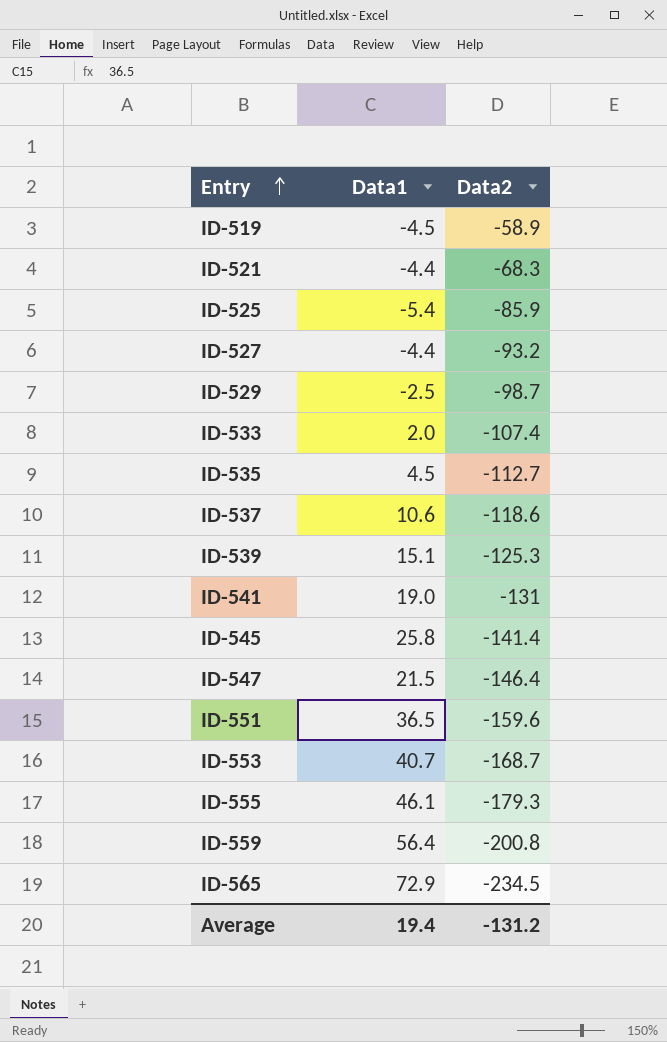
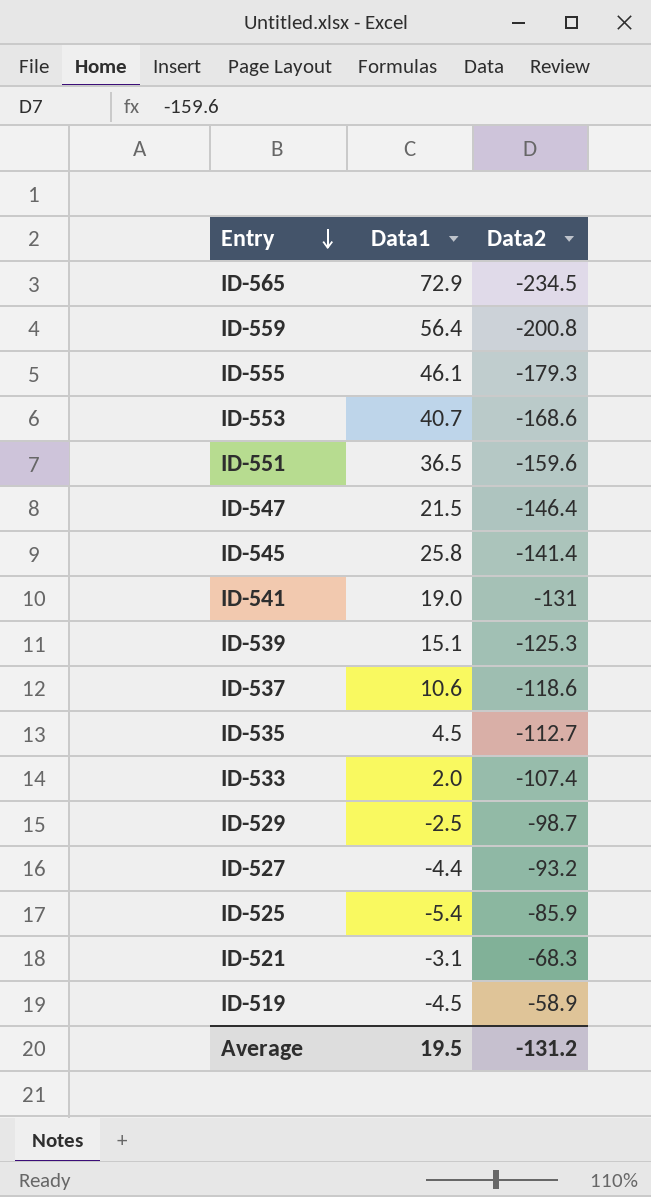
row order: Entry ascending -> Entry descending
ID-553 | Data2: -168.7 -> -168.6
ID-521 | Data1: -4.4 -> -3.1
Average | Data1: 19.4 -> 19.5

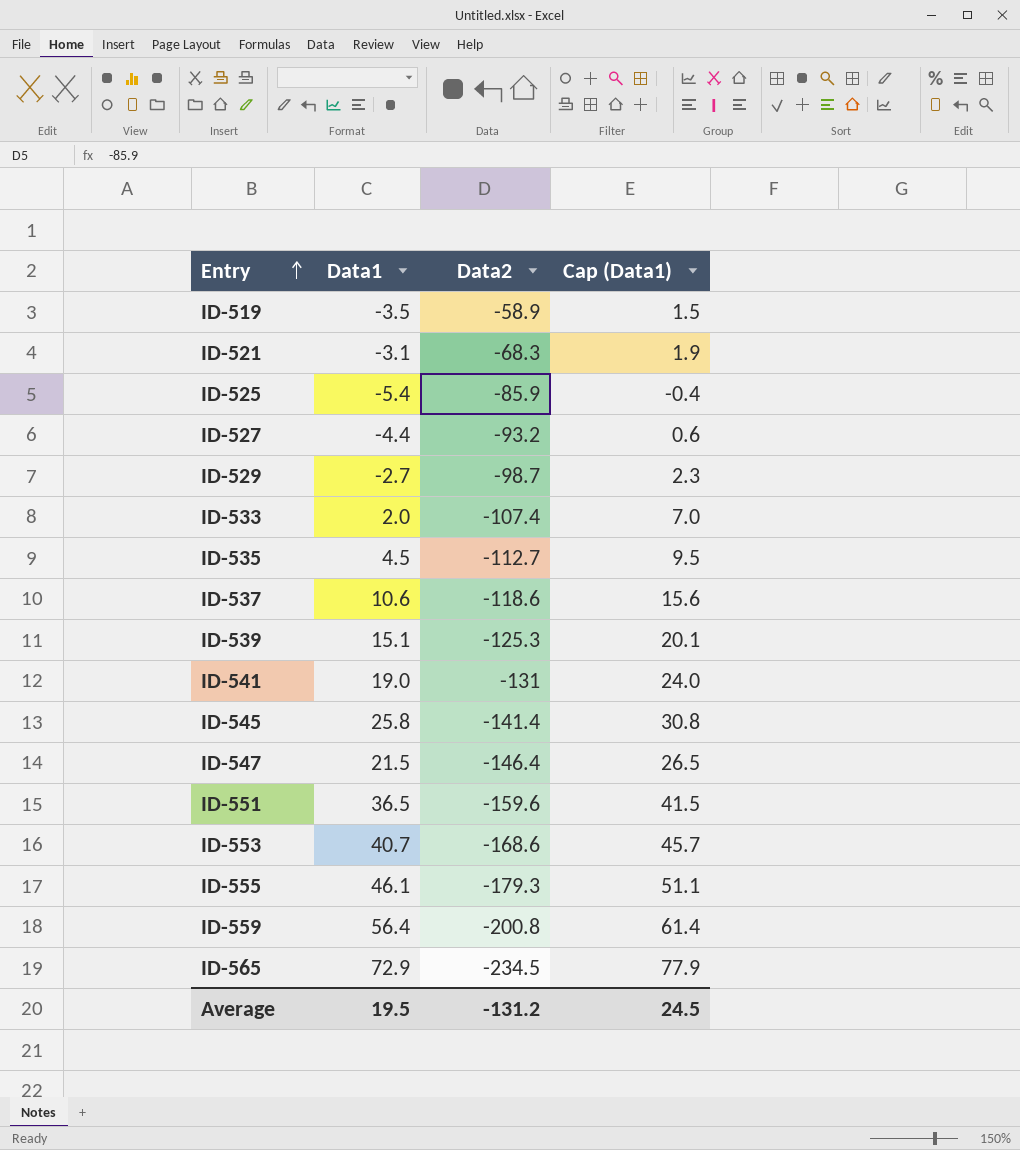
row order: Entry descending -> Entry ascending
column Cap (Data1) | formula: none -> [Data1] + 5
ID-519 | Data1: -4.5 -> -3.5
ID-529 | Data1: -2.5 -> -2.7

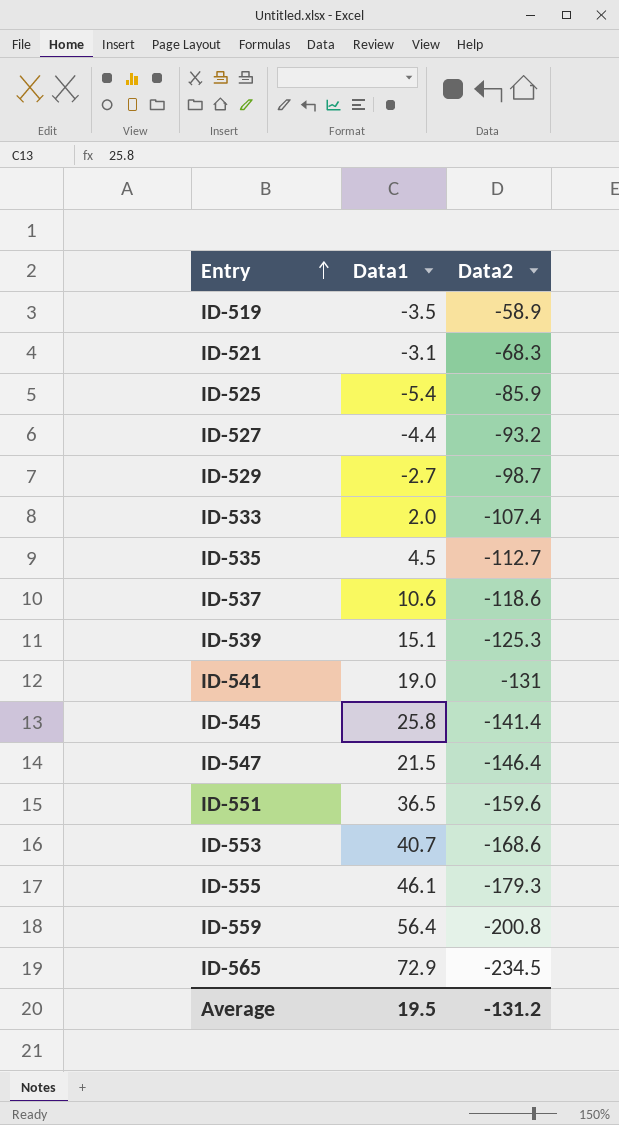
column Cap (Data1) | formula: [Data1] + 5 -> none

